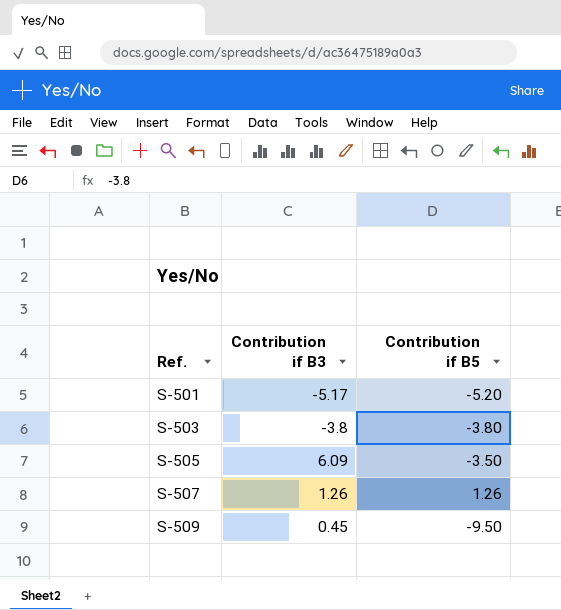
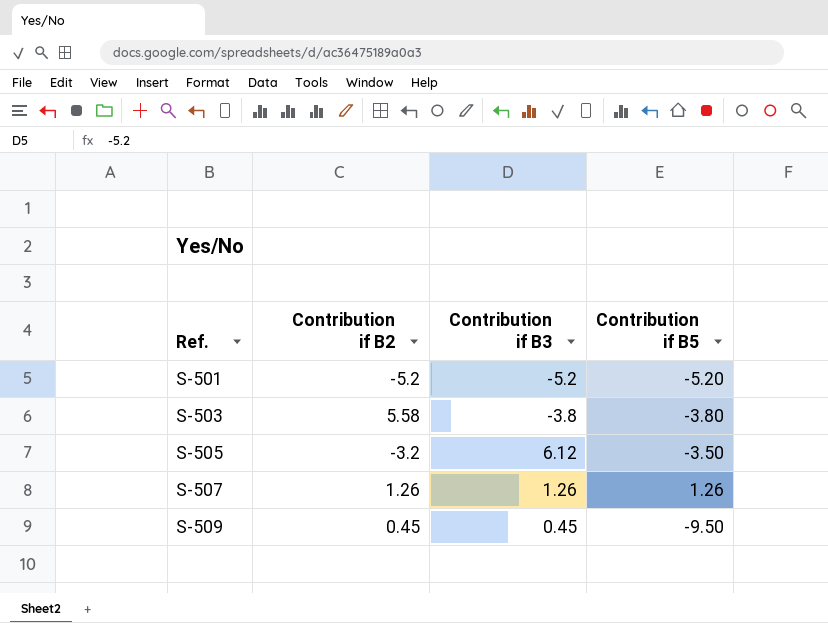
column Contribution if B2 | position: none -> 2
S-501 | Contribution if B3: -5.17 -> -5.2
S-505 | Contribution if B3: 6.09 -> 6.12

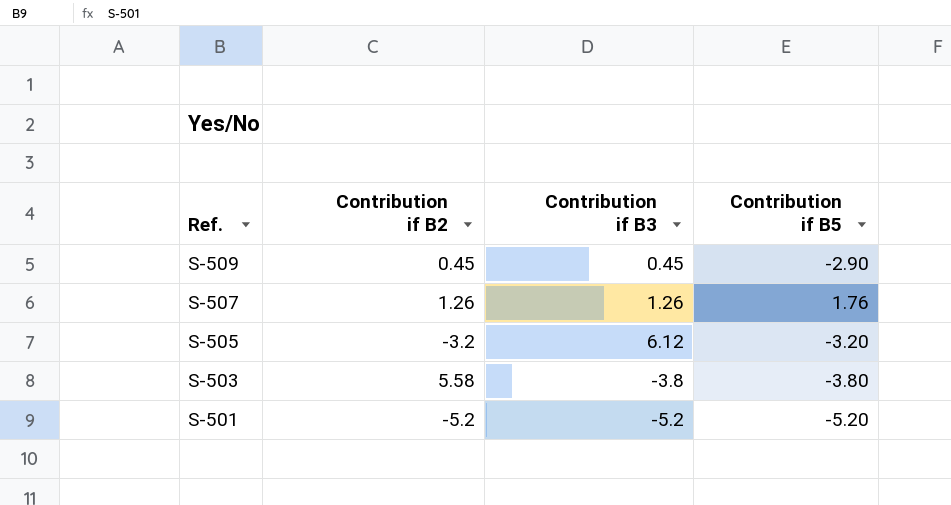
row order: Ref. ascending -> Ref. descending
S-509 | Contribution if B5: -9.50 -> -2.90
S-507 | Contribution if B5: 1.26 -> 1.76
S-505 | Contribution if B5: -3.50 -> -3.20

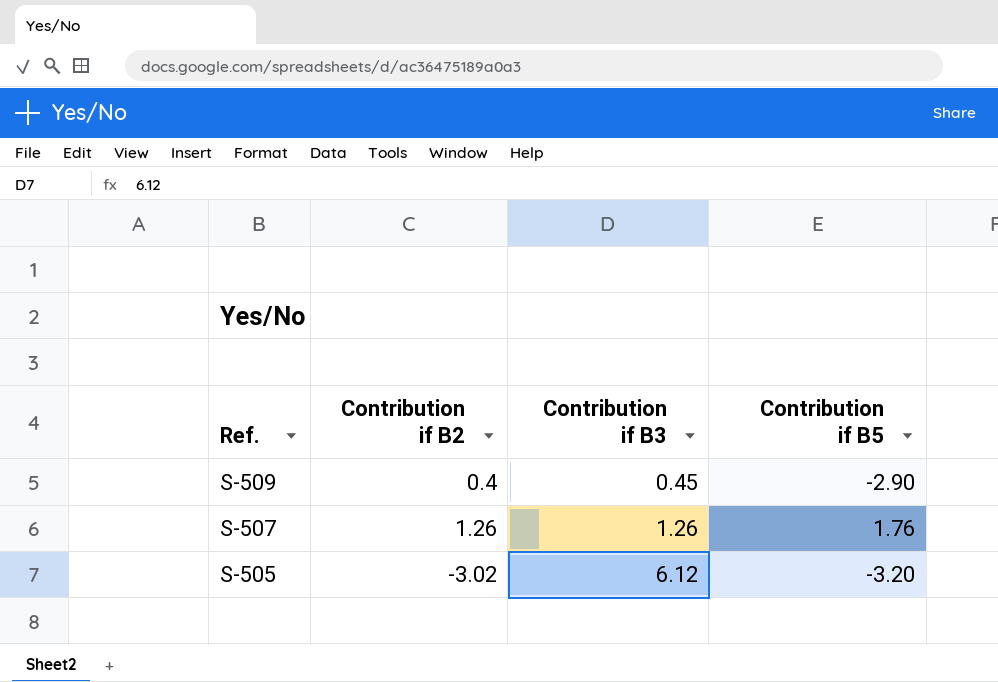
row S-503: 5.58 | -3.8 | -3.80 -> none
row S-501: -5.2 | -5.2 | -5.20 -> none
S-509 | Contribution if B2: 0.45 -> 0.4
S-505 | Contribution if B2: -3.2 -> -3.02

